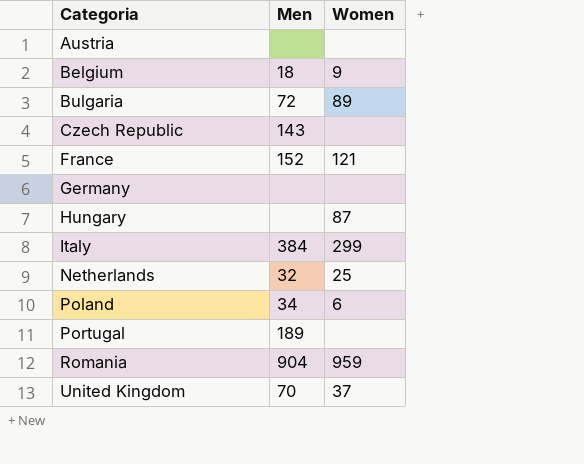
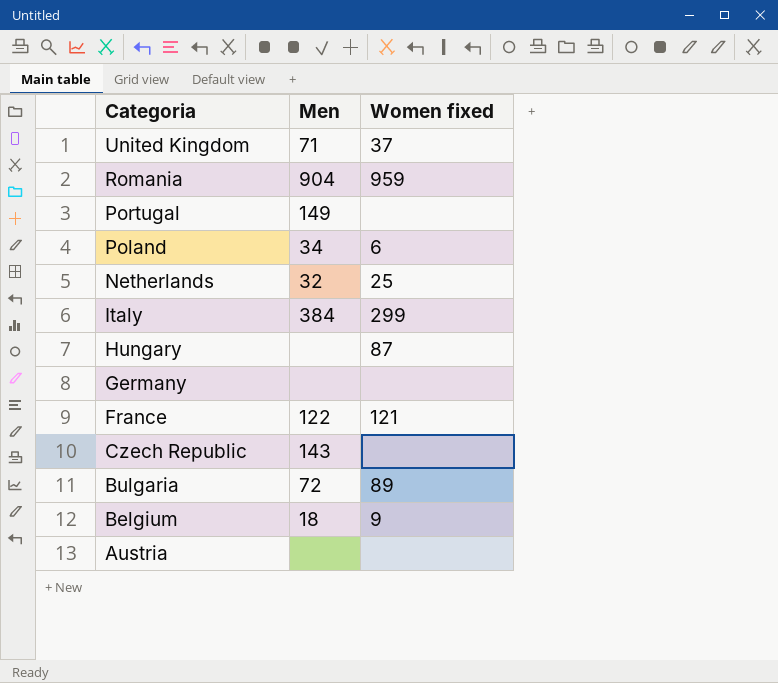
row order: Categoria ascending -> Categoria descending
column name: Women -> Women fixed
United Kingdom | Men: 70 -> 71
Portugal | Men: 189 -> 149
France | Men: 152 -> 122

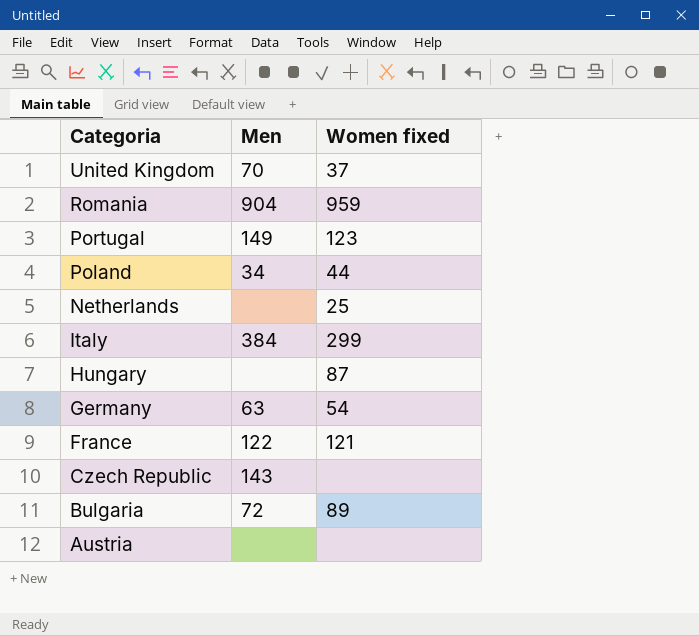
row Belgium: 18 | 9 -> none
United Kingdom | Men: 71 -> 70
Portugal | Women fixed: none -> 123
Poland | Women fixed: 6 -> 44
Netherlands | Men: 32 -> none
Germany | Men: none -> 63
Germany | Women fixed: none -> 54

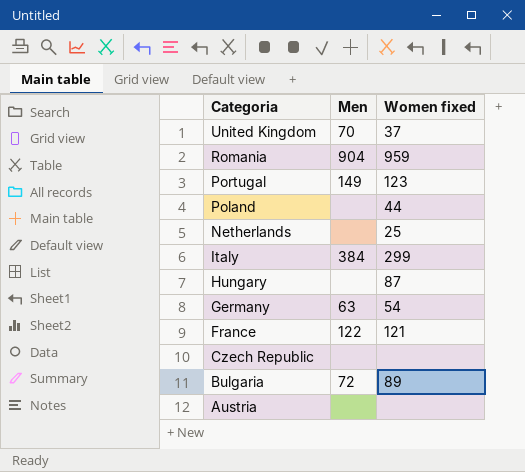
Poland | Men: 34 -> none
Czech Republic | Men: 143 -> none

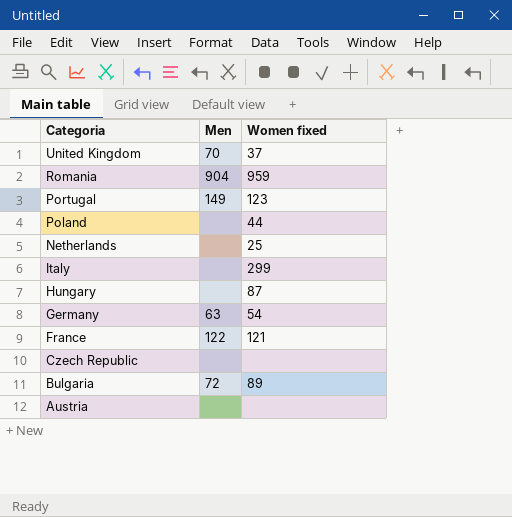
Italy | Men: 384 -> none

